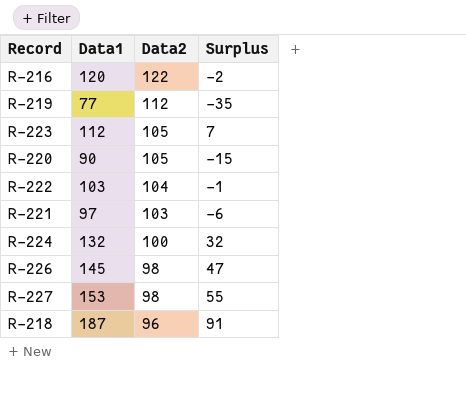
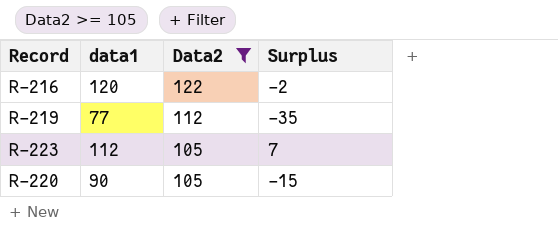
filter: none -> Data2 >= 105
column name: Data1 -> data1

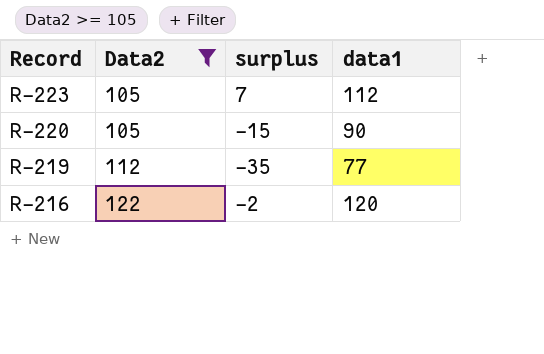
row order: Data2 descending -> Record descending
column name: Surplus -> surplus
column data1 | position: 2 -> 4

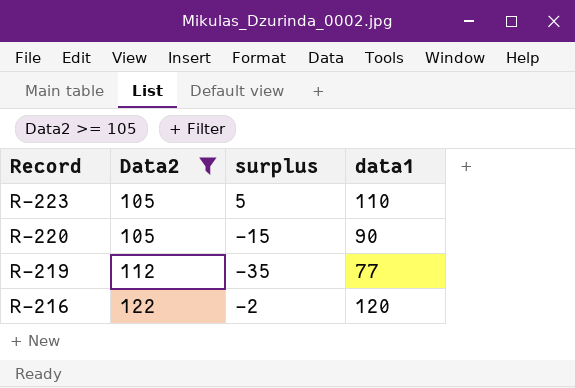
R-223 | surplus: 7 -> 5
R-223 | data1: 112 -> 110

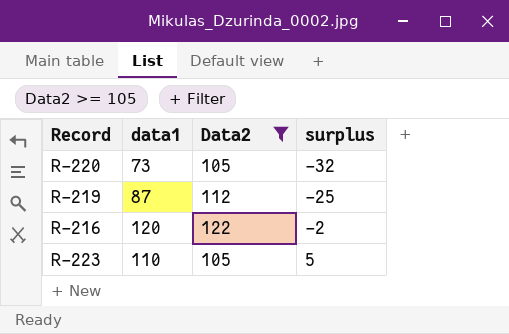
row order: Record descending -> surplus ascending
column data1 | position: 4 -> 2
R-220 | data1: 90 -> 73
R-220 | surplus: -15 -> -32
R-219 | data1: 77 -> 87
R-219 | surplus: -35 -> -25

